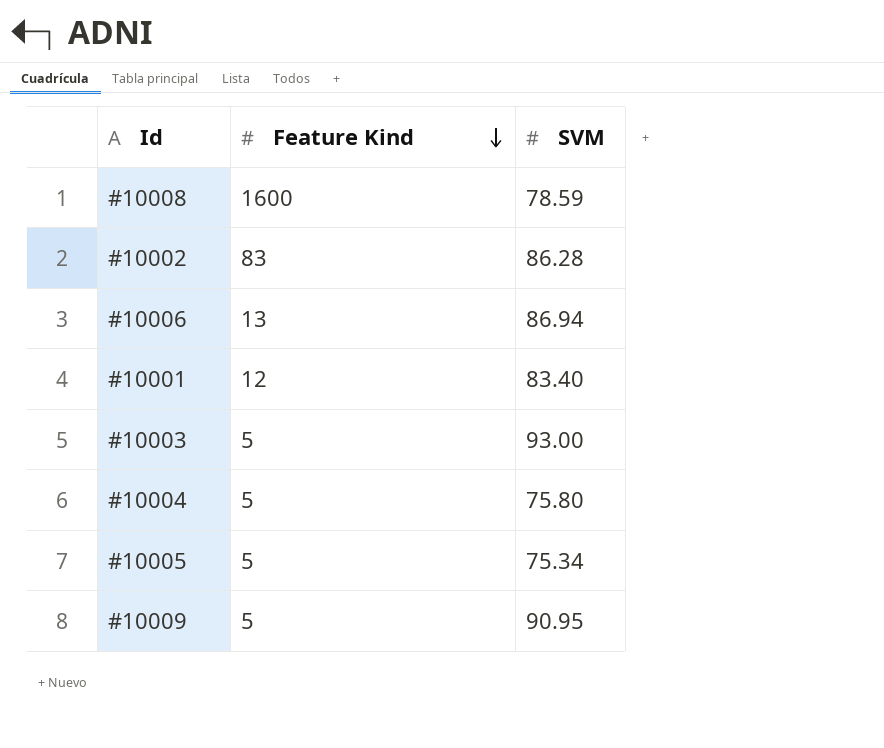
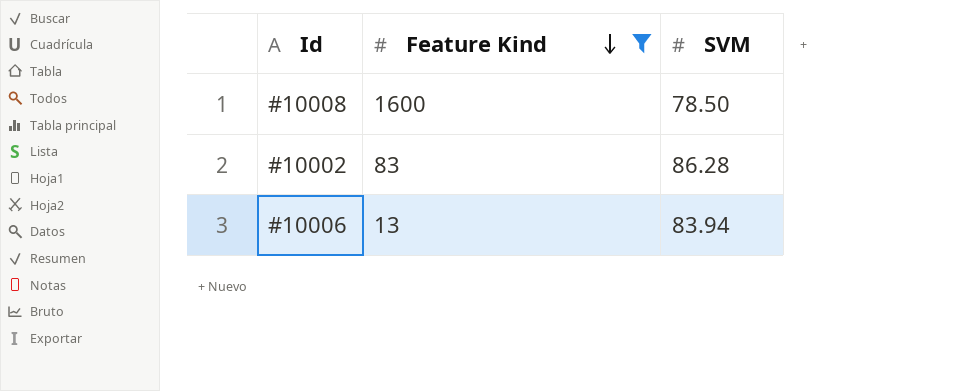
filter: none -> Feature Kind >= 13
#10008 | SVM: 78.59 -> 78.50
#10006 | SVM: 86.94 -> 83.94

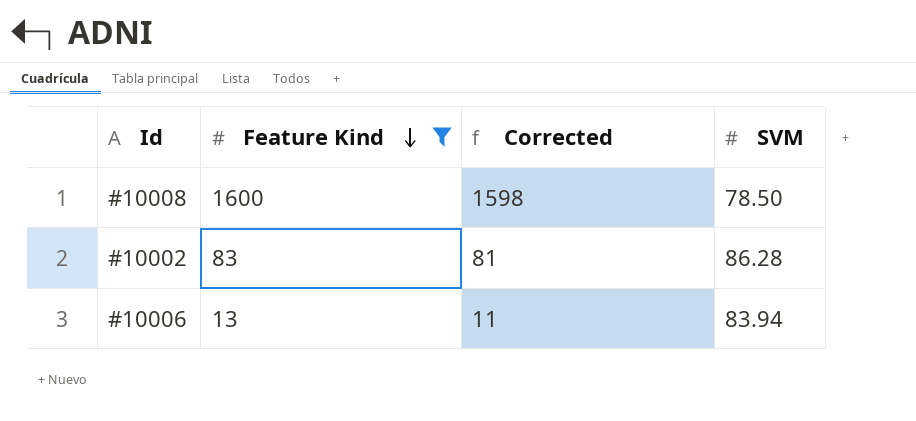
column Corrected | formula: none -> [Feature Kind] - 2

